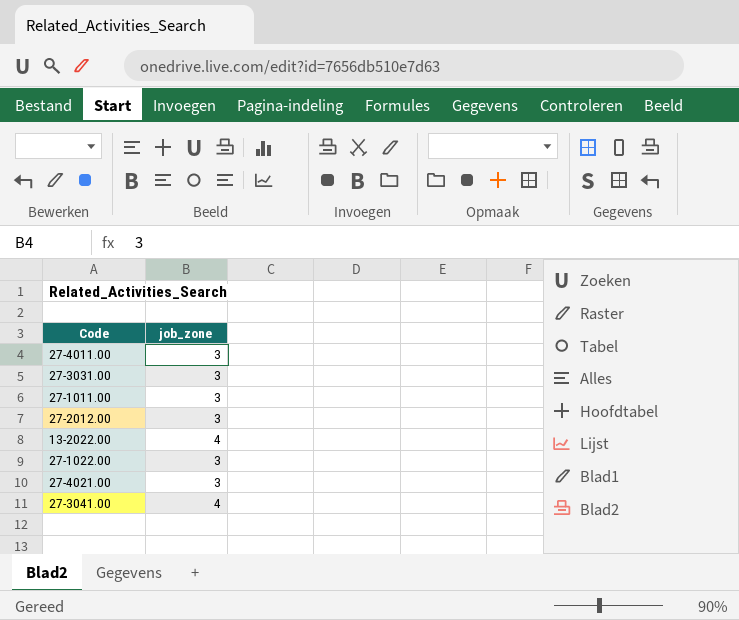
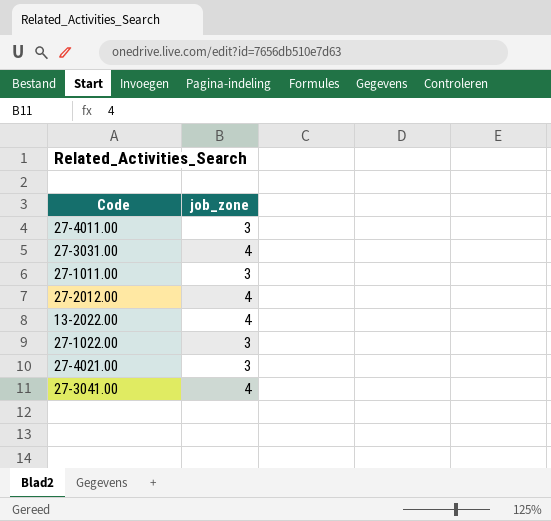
27-3031.00 | job_zone: 3 -> 4
27-2012.00 | job_zone: 3 -> 4

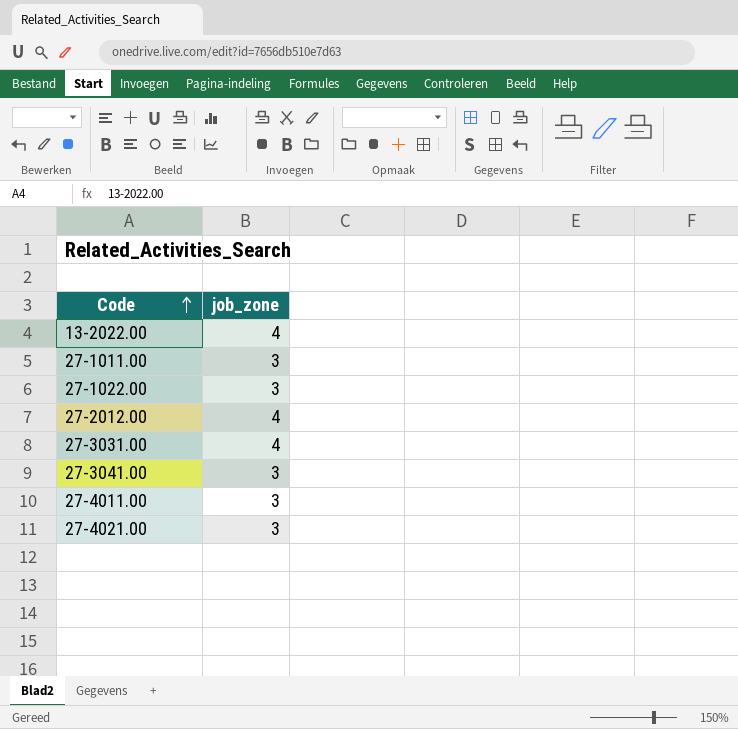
row order: none -> Code ascending
27-3041.00 | job_zone: 4 -> 3

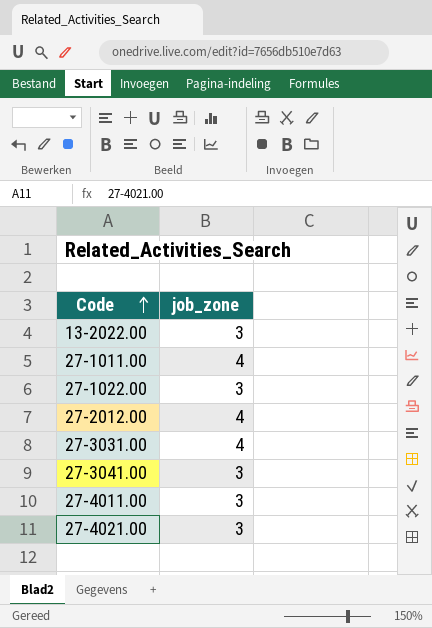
13-2022.00 | job_zone: 4 -> 3
27-1011.00 | job_zone: 3 -> 4

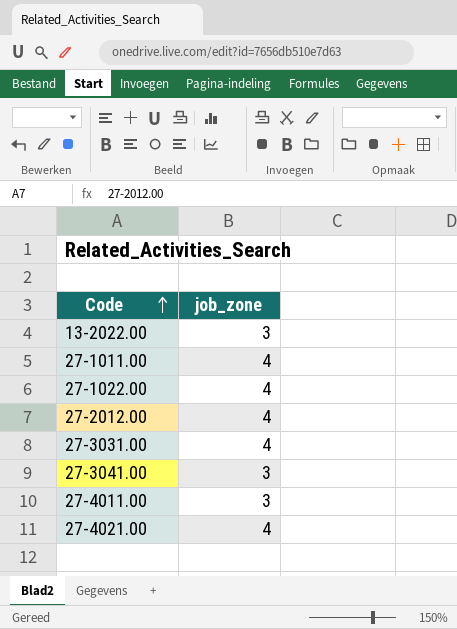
27-1022.00 | job_zone: 3 -> 4
27-4021.00 | job_zone: 3 -> 4

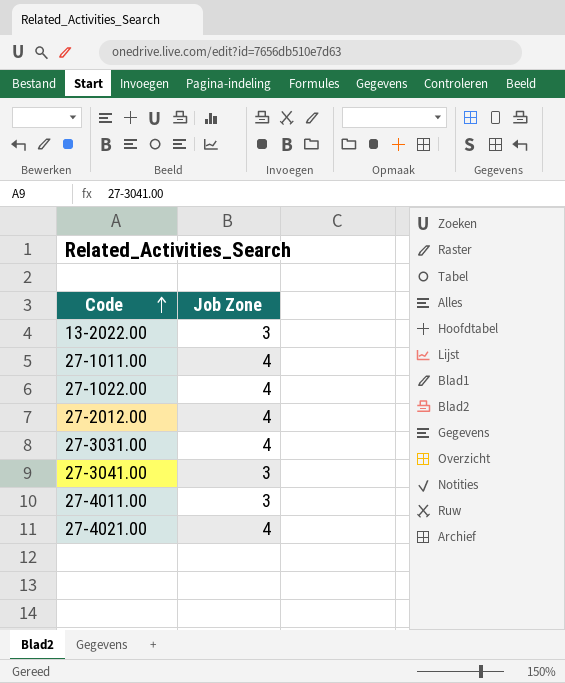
column name: job_zone -> Job Zone

